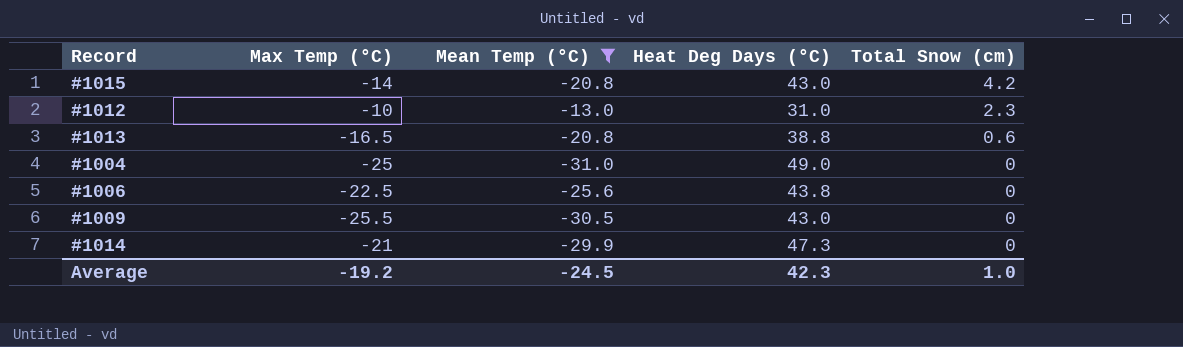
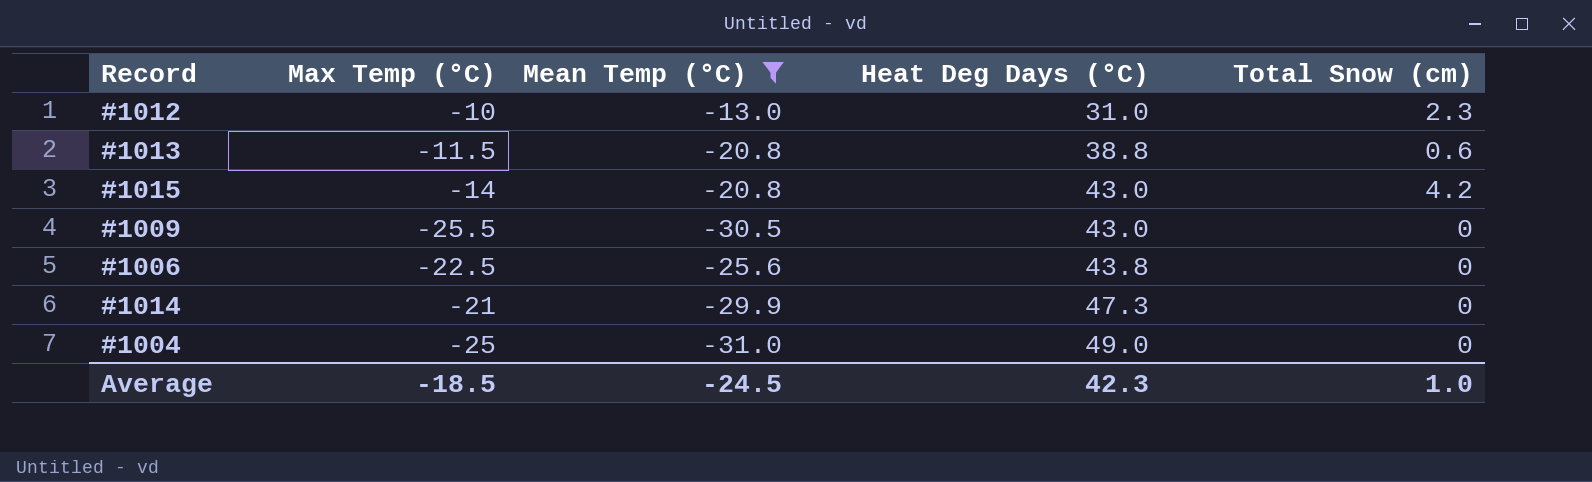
row order: Total Snow (cm) descending -> Heat Deg Days (°C) ascending
#1013 | Max Temp (°C): -16.5 -> -11.5
Average | Max Temp (°C): -19.2 -> -18.5

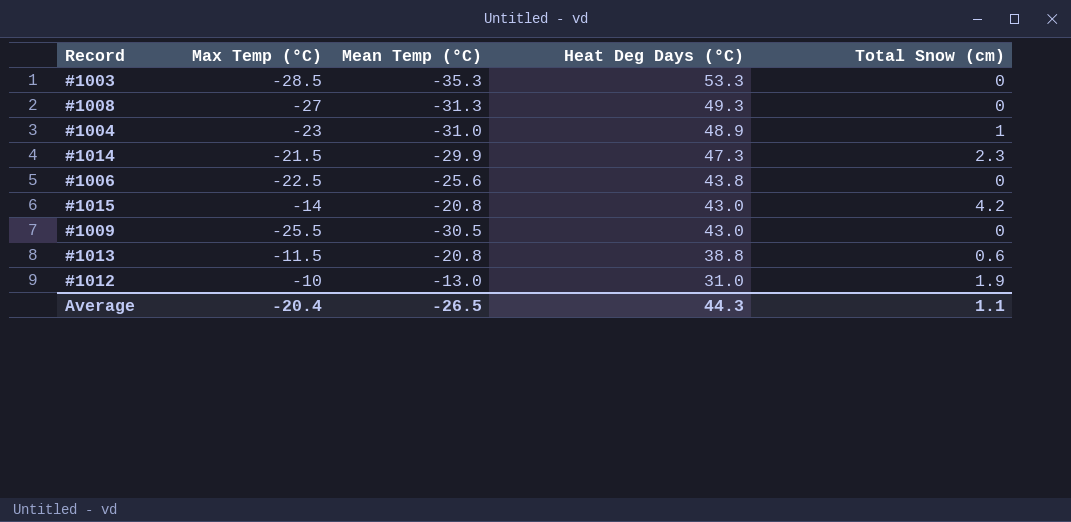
filter: Mean Temp (°C) >= -31.0 -> none
row order: Heat Deg Days (°C) ascending -> Heat Deg Days (°C) descending
#1004 | Max Temp (°C): -25 -> -23
#1004 | Heat Deg Days (°C): 49.0 -> 48.9
#1004 | Total Snow (cm): 0 -> 1
#1014 | Max Temp (°C): -21 -> -21.5
#1014 | Total Snow (cm): 0 -> 2.3
#1012 | Total Snow (cm): 2.3 -> 1.9
Average | Max Temp (°C): -18.5 -> -20.4
Average | Mean Temp (°C): -24.5 -> -26.5
Average | Heat Deg Days (°C): 42.3 -> 44.3
Average | Total Snow (cm): 1.0 -> 1.1

